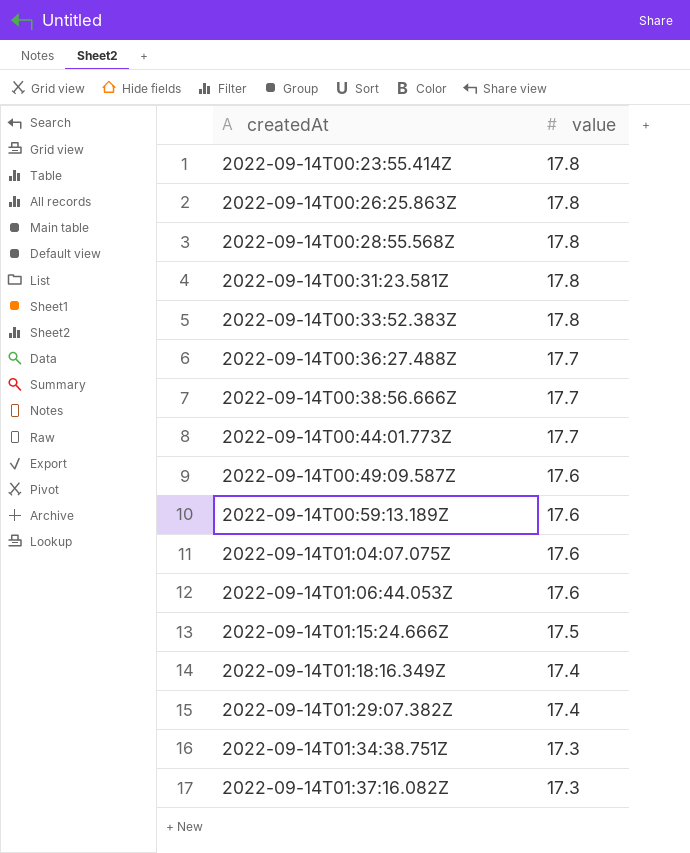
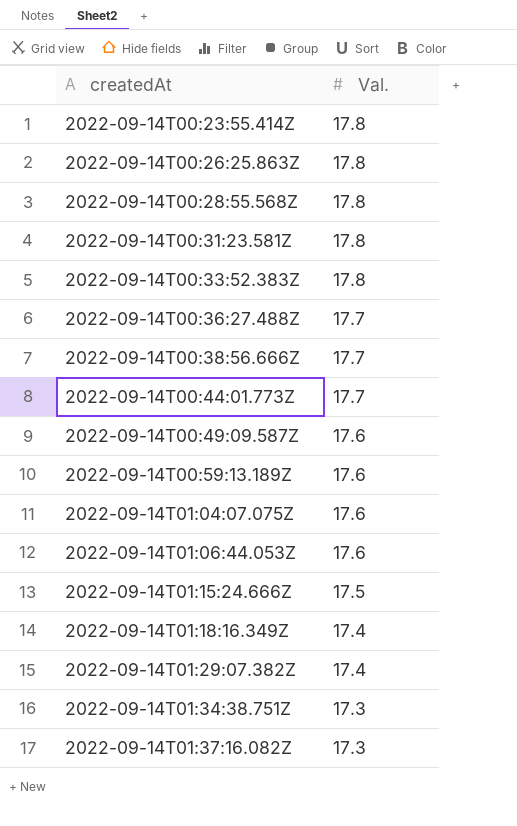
column name: value -> Val.

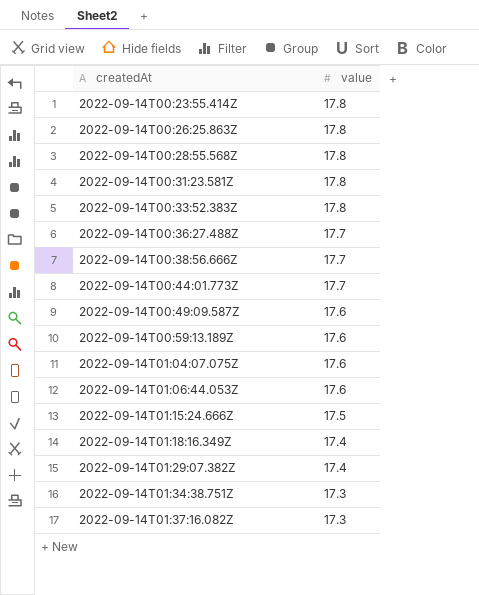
column name: Val. -> value

